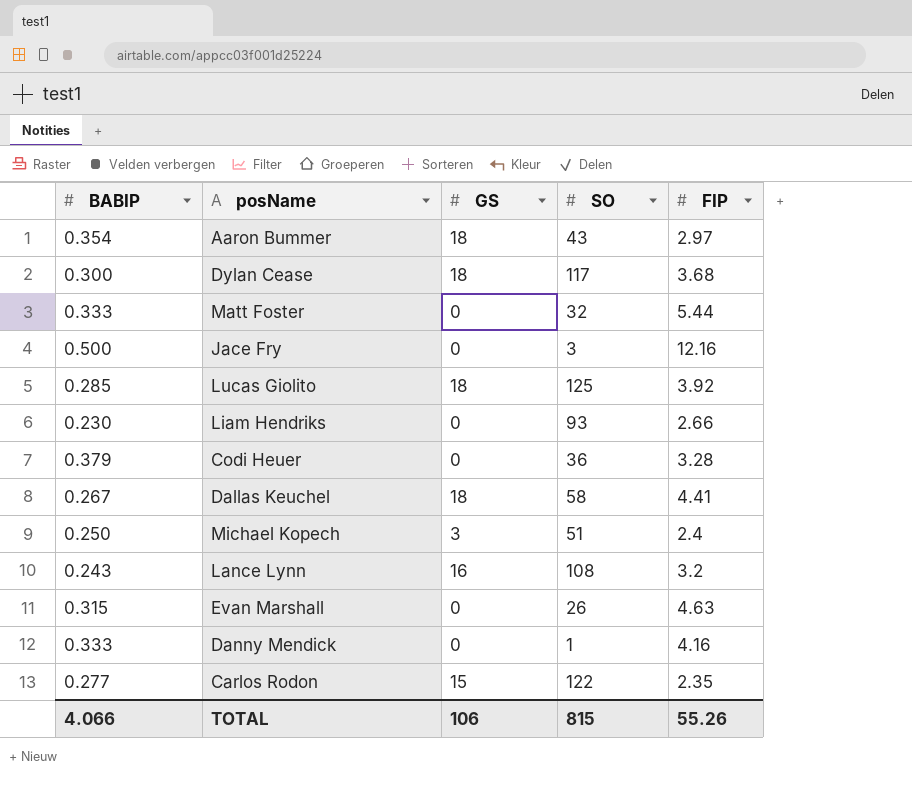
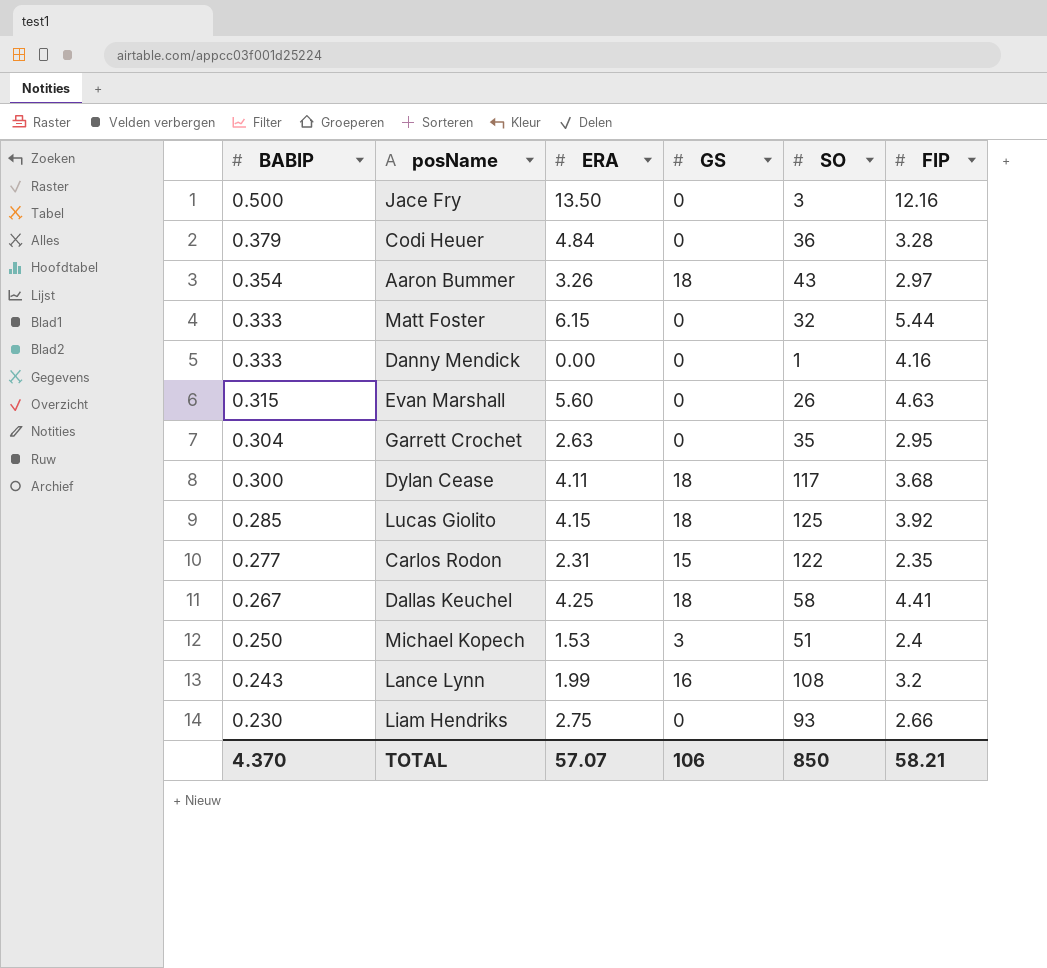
row order: none -> BABIP descending
column ERA | position: none -> 3
row Garrett Crochet: none -> 0.304 | 2.63 | 0 | 35 | 2.95
TOTAL | BABIP: 4.066 -> 4.370
TOTAL | SO: 815 -> 850
TOTAL | FIP: 55.26 -> 58.21

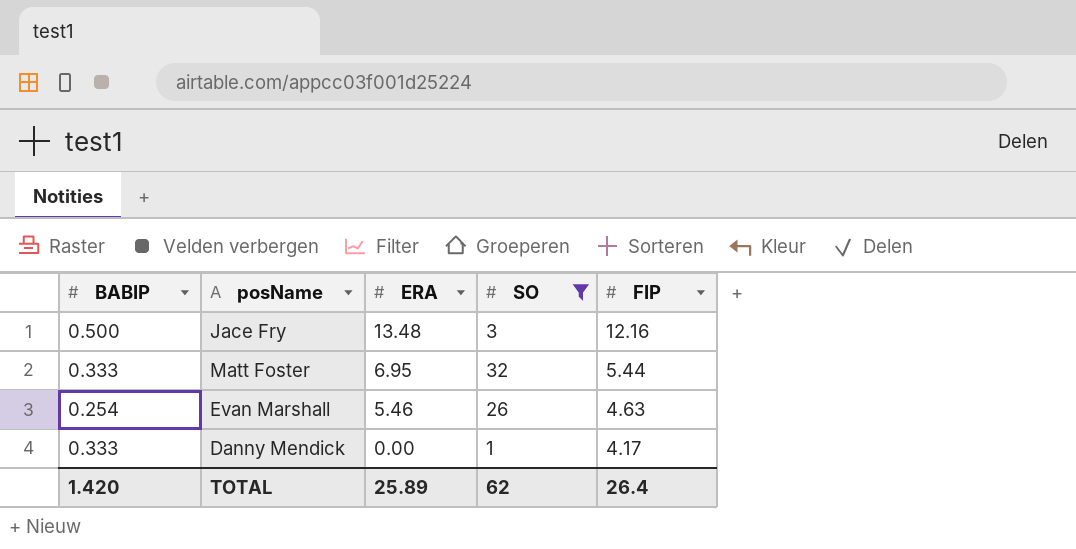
filter: none -> SO <= 32
row order: BABIP descending -> ERA descending
column GS | position: 4 -> none
Jace Fry | ERA: 13.50 -> 13.48
Matt Foster | ERA: 6.15 -> 6.95
Evan Marshall | BABIP: 0.315 -> 0.254
Evan Marshall | ERA: 5.60 -> 5.46
Danny Mendick | FIP: 4.16 -> 4.17
TOTAL | BABIP: 4.370 -> 1.420
TOTAL | ERA: 57.07 -> 25.89
TOTAL | SO: 850 -> 62
TOTAL | FIP: 58.21 -> 26.4

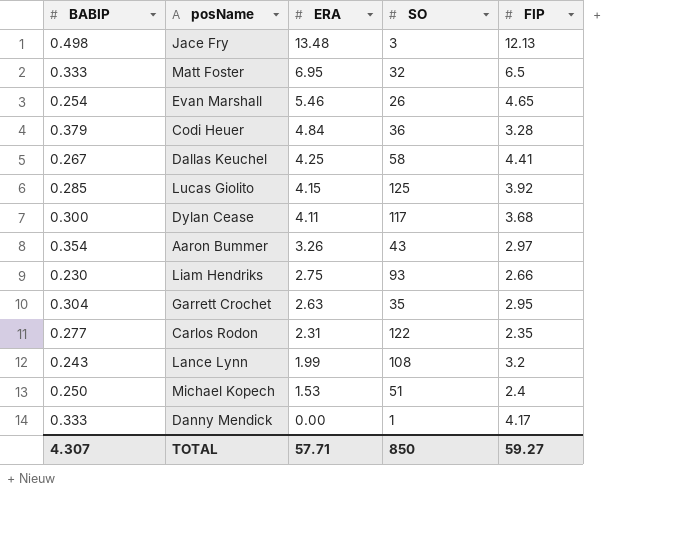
filter: SO <= 32 -> none
Jace Fry | BABIP: 0.500 -> 0.498
Jace Fry | FIP: 12.16 -> 12.13
Matt Foster | FIP: 5.44 -> 6.5
Evan Marshall | FIP: 4.63 -> 4.65
TOTAL | BABIP: 1.420 -> 4.307
TOTAL | ERA: 25.89 -> 57.71
TOTAL | SO: 62 -> 850
TOTAL | FIP: 26.4 -> 59.27

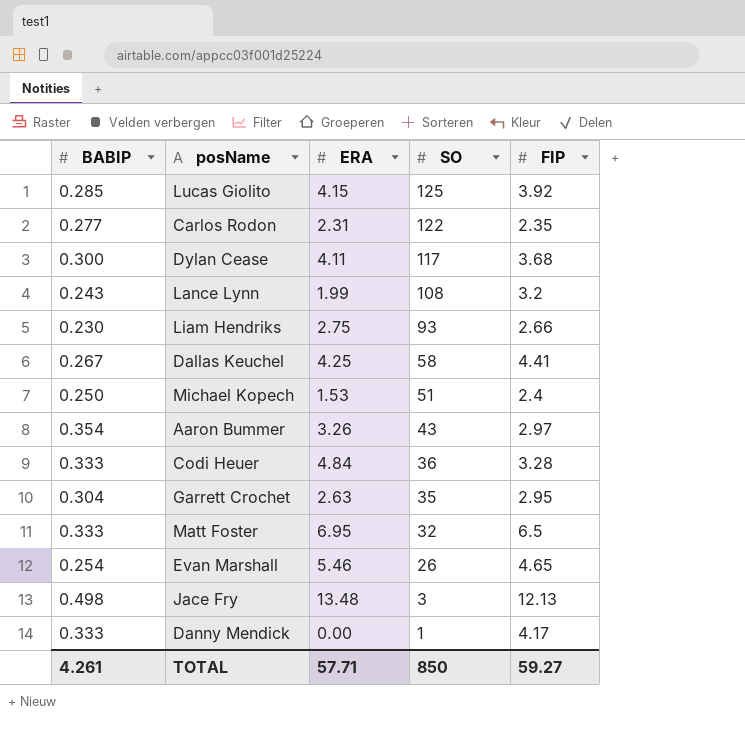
row order: ERA descending -> SO descending
Codi Heuer | BABIP: 0.379 -> 0.333
TOTAL | BABIP: 4.307 -> 4.261

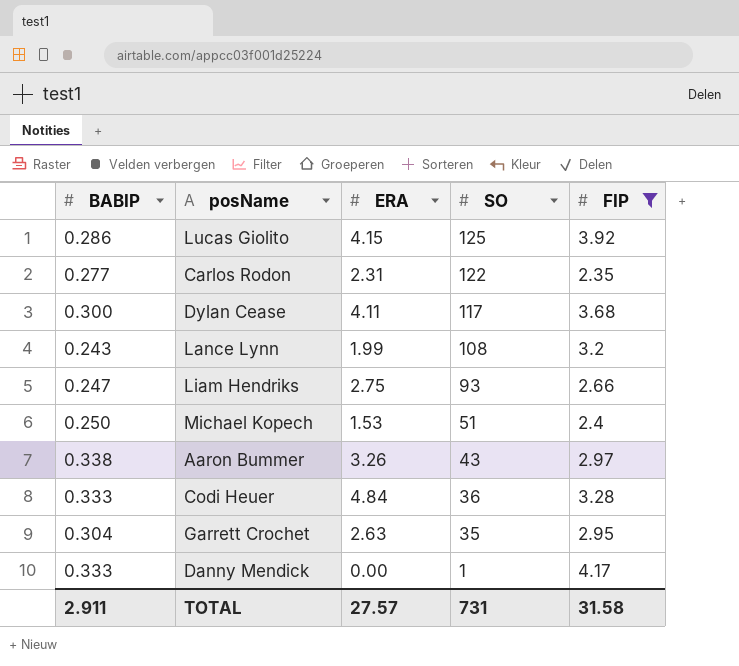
filter: none -> FIP <= 4.17
Lucas Giolito | BABIP: 0.285 -> 0.286
Liam Hendriks | BABIP: 0.230 -> 0.247
Aaron Bummer | BABIP: 0.354 -> 0.338
TOTAL | BABIP: 4.261 -> 2.911
TOTAL | ERA: 57.71 -> 27.57
TOTAL | SO: 850 -> 731
TOTAL | FIP: 59.27 -> 31.58

